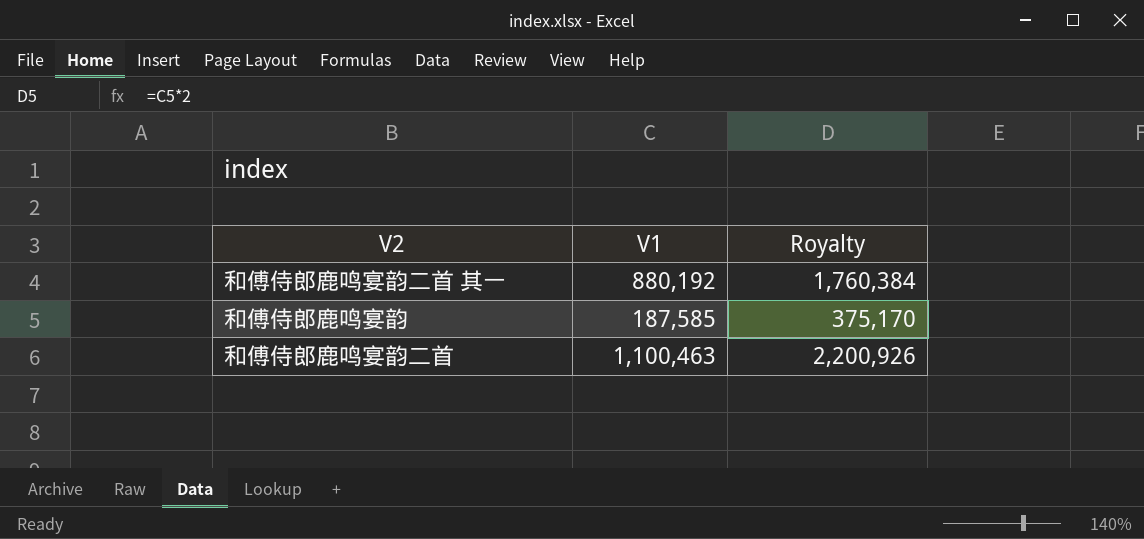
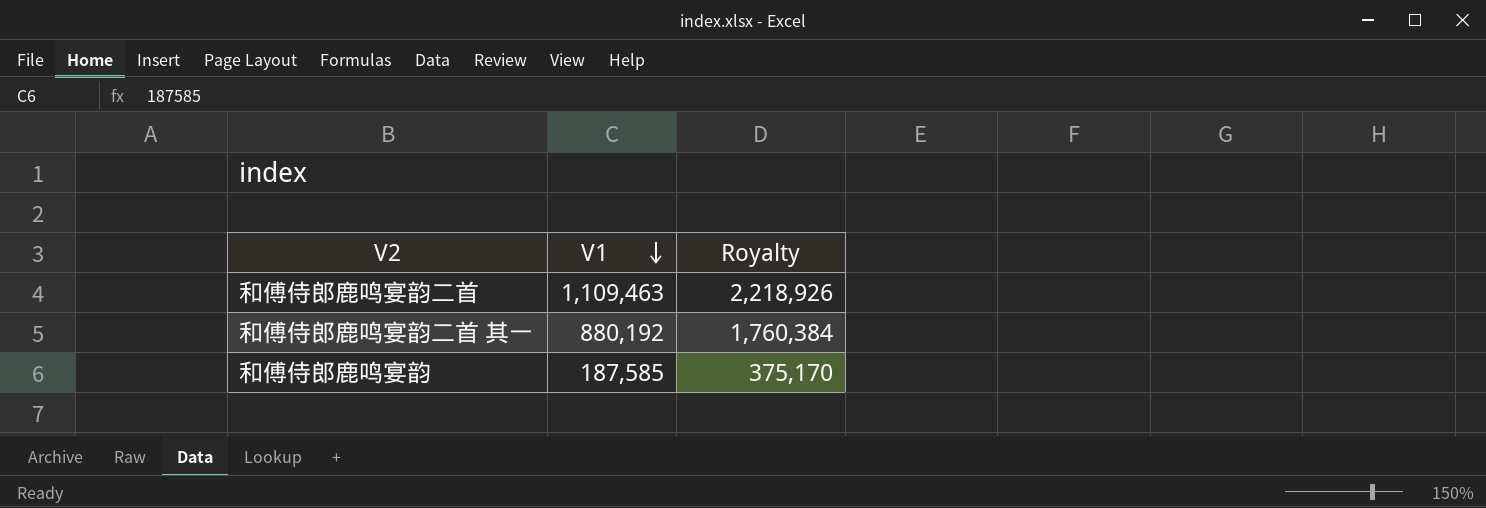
row order: none -> V1 descending
和傅侍郎鹿鸣宴韵二首 | V1: 1,100,463 -> 1,109,463
和傅侍郎鹿鸣宴韵二首 | Royalty: 2,200,926 -> 2,218,926

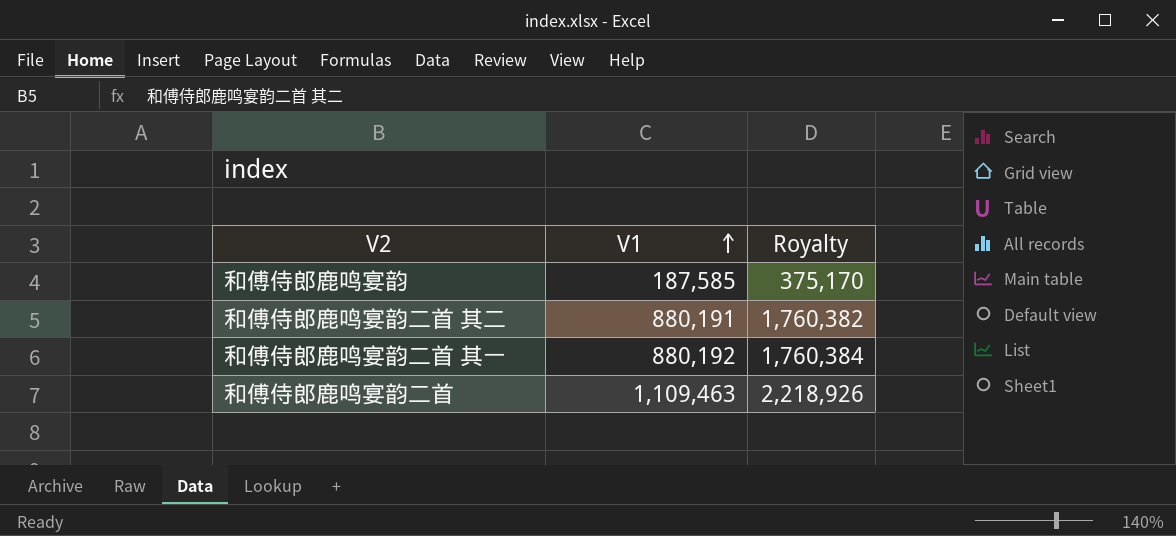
row order: V1 descending -> V1 ascending
row 和傅侍郎鹿鸣宴韵二首 其二: none -> 880,191 | 1,760,382

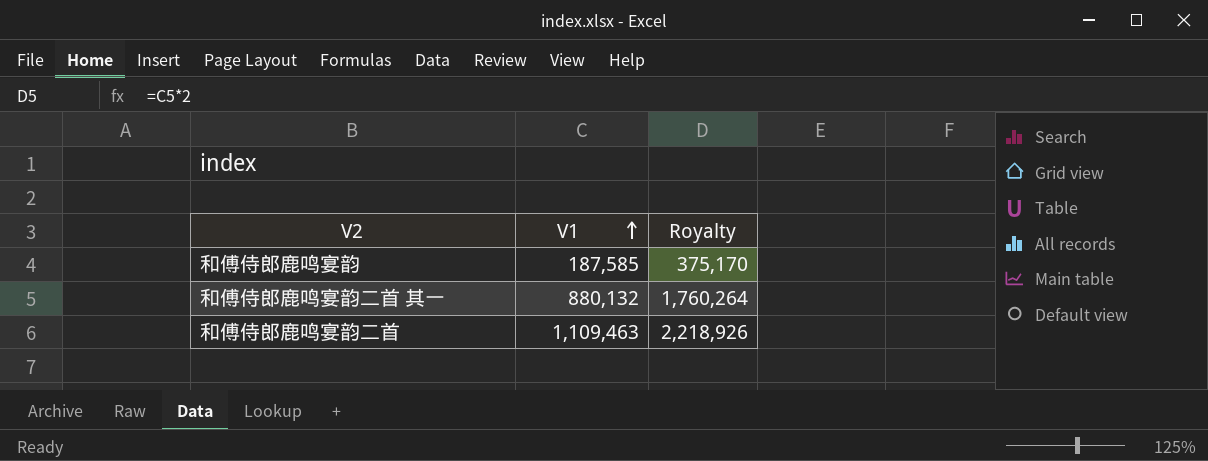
row 和傅侍郎鹿鸣宴韵二首 其二: 880,191 | 1,760,382 -> none
和傅侍郎鹿鸣宴韵二首 其一 | V1: 880,192 -> 880,132
和傅侍郎鹿鸣宴韵二首 其一 | Royalty: 1,760,384 -> 1,760,264

